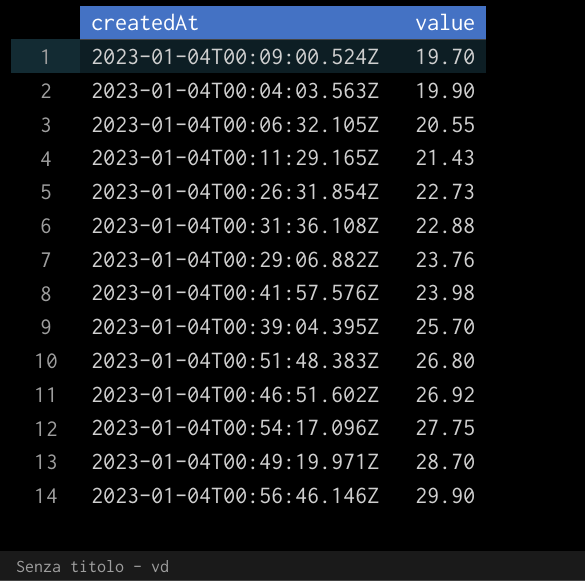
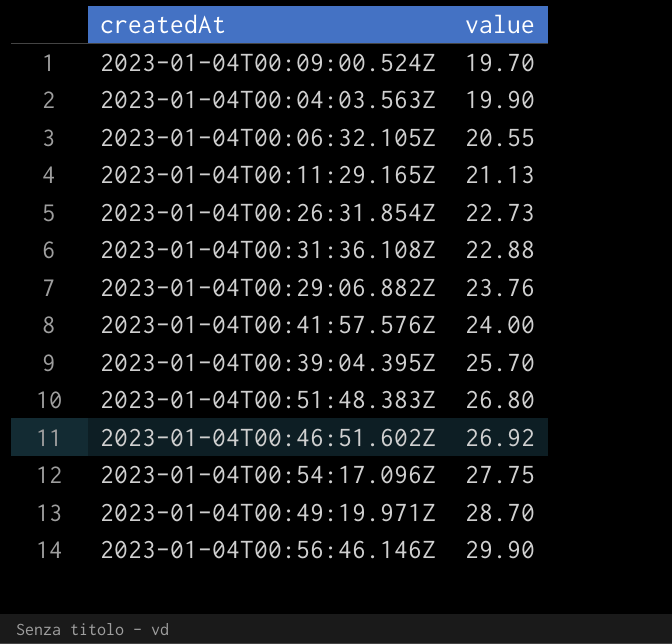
2023-01-04T00:11:29.165Z | value: 21.43 -> 21.13
2023-01-04T00:41:57.576Z | value: 23.98 -> 24.00

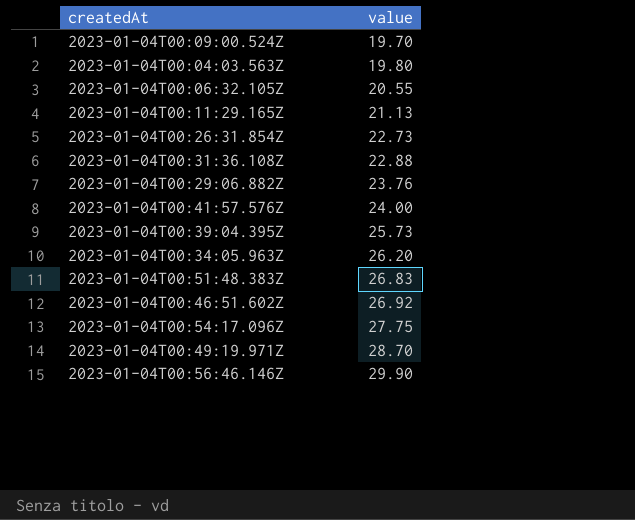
2023-01-04T00:04:03.563Z | value: 19.90 -> 19.80
2023-01-04T00:39:04.395Z | value: 25.70 -> 25.73
row 2023-01-04T00:34:05.963Z: none -> 26.20
2023-01-04T00:51:48.383Z | value: 26.80 -> 26.83

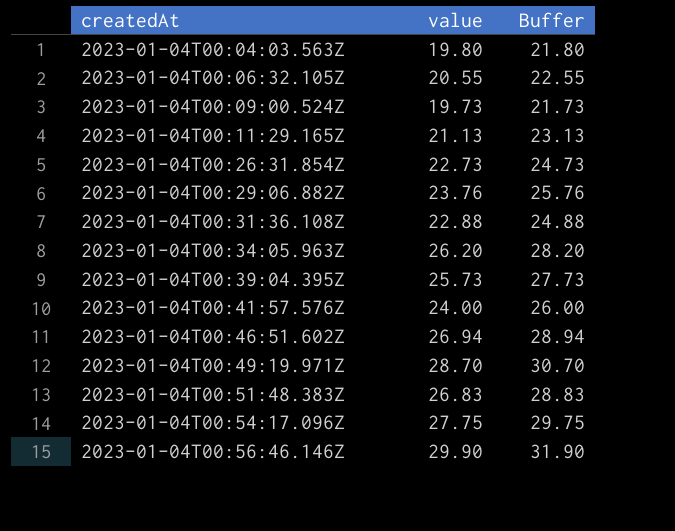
row order: value ascending -> createdAt ascending
column Buffer | formula: none -> [value] + 2
2023-01-04T00:09:00.524Z | value: 19.70 -> 19.73
2023-01-04T00:46:51.602Z | value: 26.92 -> 26.94

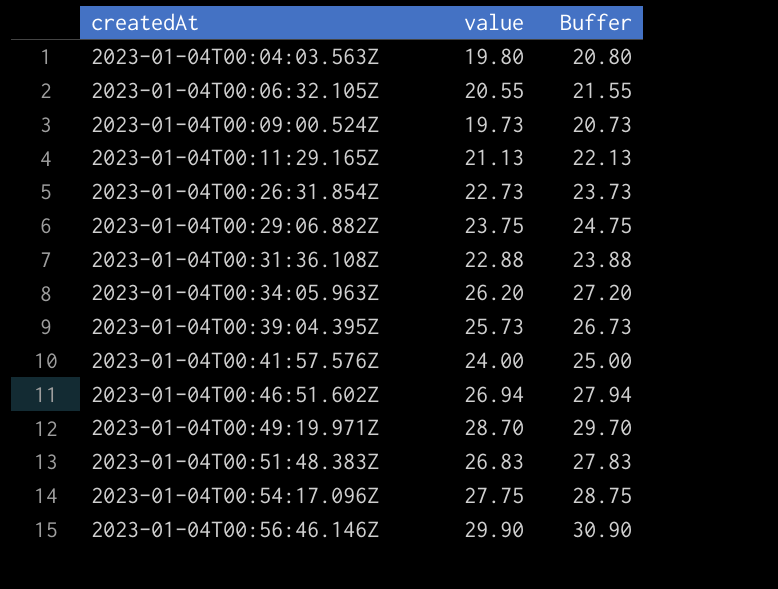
column Buffer | formula: [value] + 2 -> [value] + 1
2023-01-04T00:29:06.882Z | value: 23.76 -> 23.75

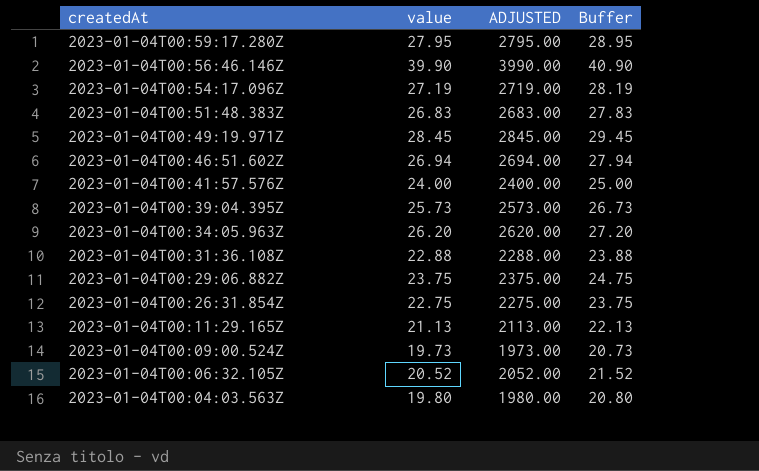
row order: createdAt ascending -> createdAt descending
column ADJUSTED | formula: none -> [value] * 100
row 2023-01-04T00:59:17.280Z: none -> 27.95 | 2795.00 | 28.95
2023-01-04T00:56:46.146Z | value: 29.90 -> 39.90
2023-01-04T00:56:46.146Z | Buffer: 30.90 -> 40.90
2023-01-04T00:54:17.096Z | value: 27.75 -> 27.19
2023-01-04T00:54:17.096Z | Buffer: 28.75 -> 28.19
2023-01-04T00:49:19.971Z | value: 28.70 -> 28.45
2023-01-04T00:49:19.971Z | Buffer: 29.70 -> 29.45
2023-01-04T00:26:31.854Z | value: 22.73 -> 22.75
2023-01-04T00:26:31.854Z | Buffer: 23.73 -> 23.75
2023-01-04T00:06:32.105Z | value: 20.55 -> 20.52
2023-01-04T00:06:32.105Z | Buffer: 21.55 -> 21.52

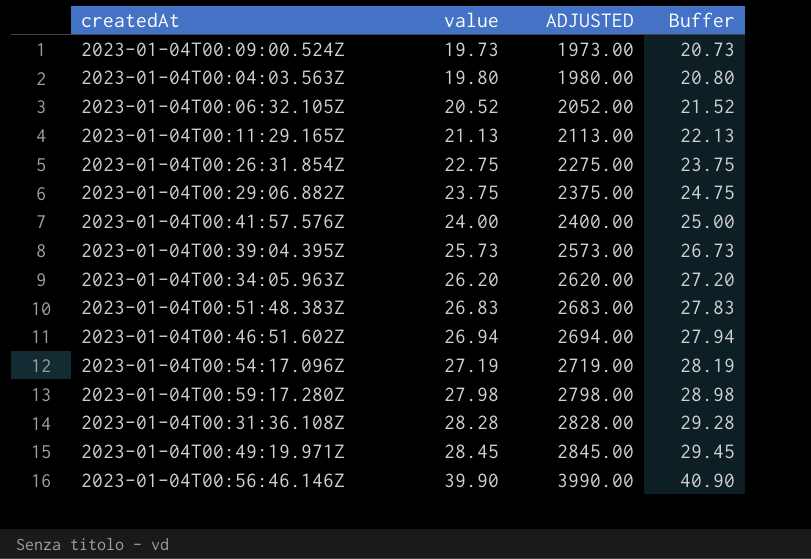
row order: createdAt descending -> value ascending
2023-01-04T00:59:17.280Z | value: 27.95 -> 27.98
2023-01-04T00:59:17.280Z | ADJUSTED: 2795.00 -> 2798.00
2023-01-04T00:59:17.280Z | Buffer: 28.95 -> 28.98
2023-01-04T00:31:36.108Z | value: 22.88 -> 28.28
2023-01-04T00:31:36.108Z | ADJUSTED: 2288.00 -> 2828.00
2023-01-04T00:31:36.108Z | Buffer: 23.88 -> 29.28

